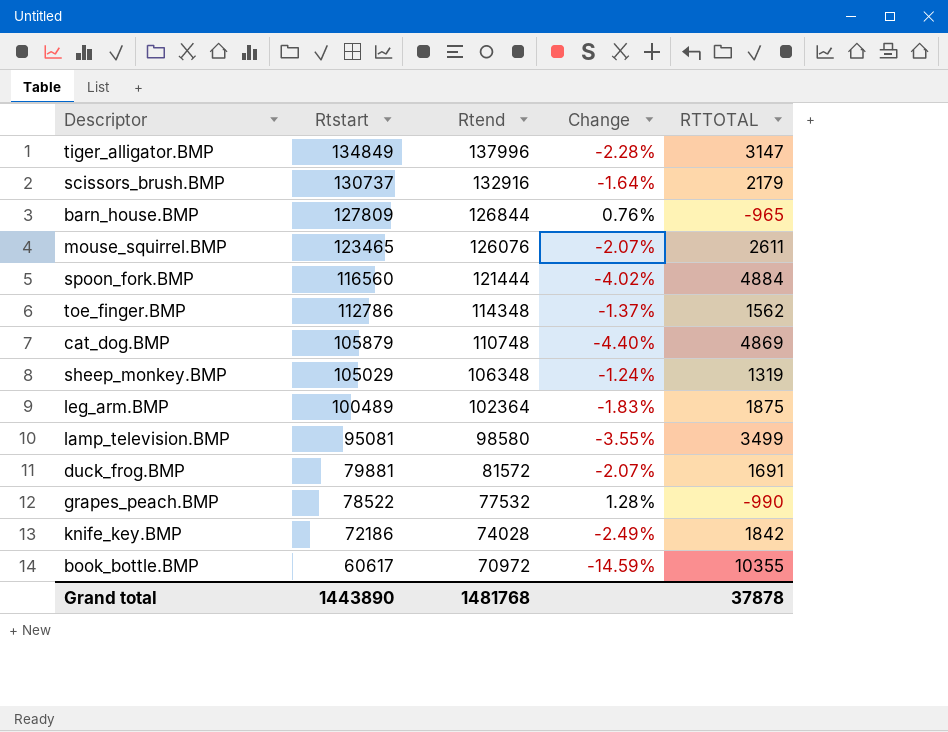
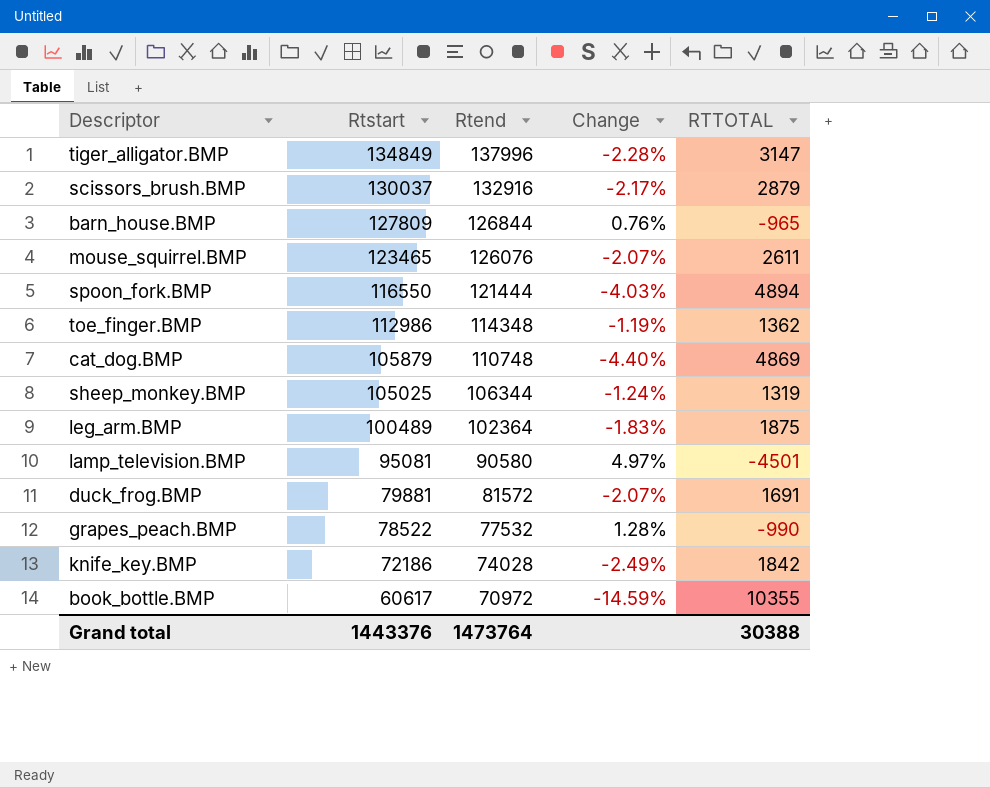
scissors_brush.BMP | Rtstart: 130737 -> 130037
scissors_brush.BMP | Change: -1.64% -> -2.17%
scissors_brush.BMP | RTTOTAL: 2179 -> 2879
spoon_fork.BMP | Rtstart: 116560 -> 116550
spoon_fork.BMP | Change: -4.02% -> -4.03%
spoon_fork.BMP | RTTOTAL: 4884 -> 4894
toe_finger.BMP | Rtstart: 112786 -> 112986
toe_finger.BMP | Change: -1.37% -> -1.19%
toe_finger.BMP | RTTOTAL: 1562 -> 1362
sheep_monkey.BMP | Rtstart: 105029 -> 105025
sheep_monkey.BMP | Rtend: 106348 -> 106344
lamp_television.BMP | Rtend: 98580 -> 90580
lamp_television.BMP | Change: -3.55% -> 4.97%
lamp_television.BMP | RTTOTAL: 3499 -> -4501
Grand total | Rtstart: 1443890 -> 1443376
Grand total | Rtend: 1481768 -> 1473764
Grand total | RTTOTAL: 37878 -> 30388

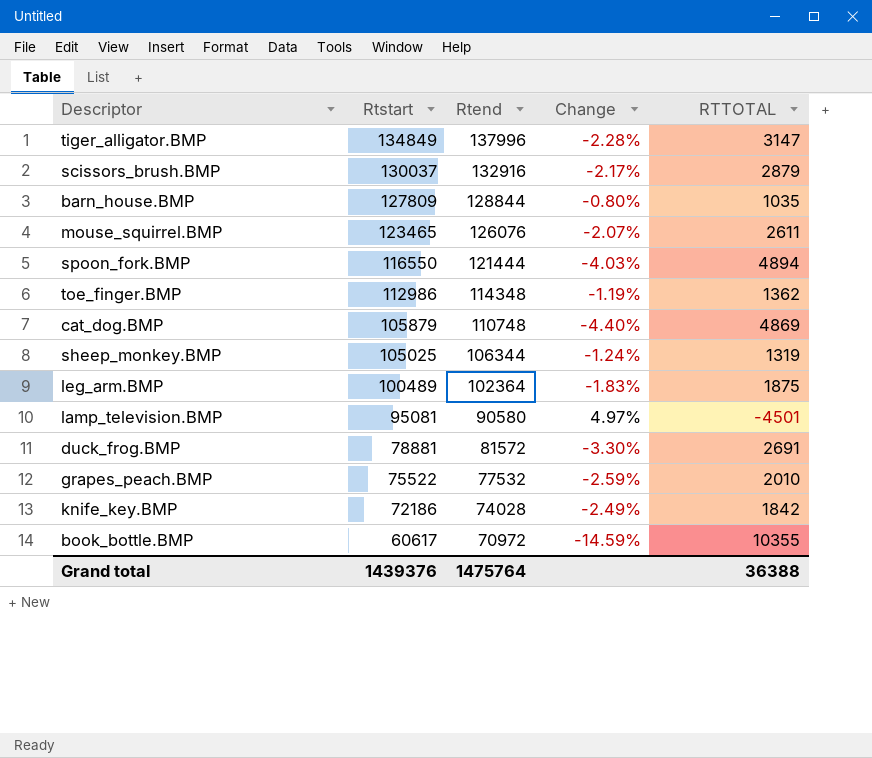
barn_house.BMP | Rtend: 126844 -> 128844
barn_house.BMP | Change: 0.76% -> -0.80%
barn_house.BMP | RTTOTAL: -965 -> 1035
duck_frog.BMP | Rtstart: 79881 -> 78881
duck_frog.BMP | Change: -2.07% -> -3.30%
duck_frog.BMP | RTTOTAL: 1691 -> 2691
grapes_peach.BMP | Rtstart: 78522 -> 75522
grapes_peach.BMP | Change: 1.28% -> -2.59%
grapes_peach.BMP | RTTOTAL: -990 -> 2010
Grand total | Rtstart: 1443376 -> 1439376
Grand total | Rtend: 1473764 -> 1475764
Grand total | RTTOTAL: 30388 -> 36388

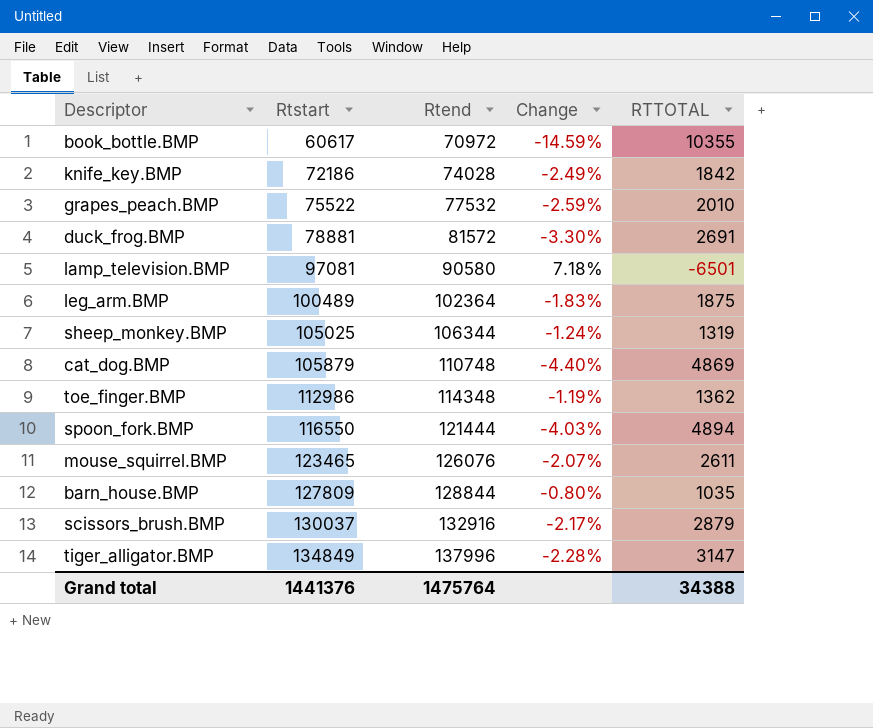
row order: Rtstart descending -> Rtstart ascending
lamp_television.BMP | Rtstart: 95081 -> 97081
lamp_television.BMP | Change: 4.97% -> 7.18%
lamp_television.BMP | RTTOTAL: -4501 -> -6501
Grand total | Rtstart: 1439376 -> 1441376
Grand total | RTTOTAL: 36388 -> 34388

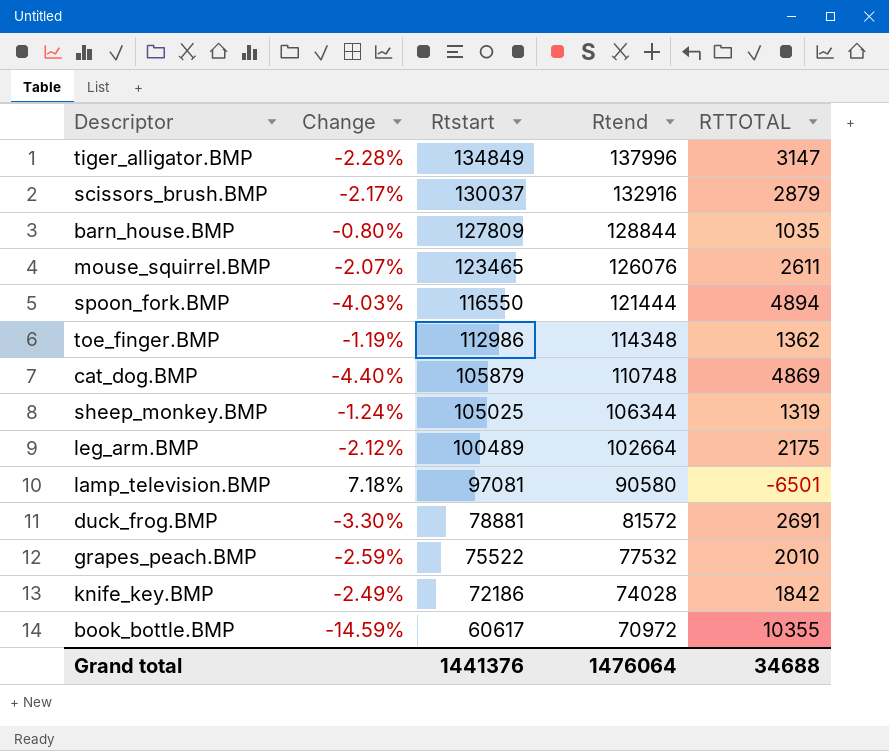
row order: Rtstart ascending -> Rtstart descending
column Change | position: 4 -> 2
leg_arm.BMP | Change: -1.83% -> -2.12%
leg_arm.BMP | Rtend: 102364 -> 102664
leg_arm.BMP | RTTOTAL: 1875 -> 2175
Grand total | Rtend: 1475764 -> 1476064
Grand total | RTTOTAL: 34388 -> 34688

